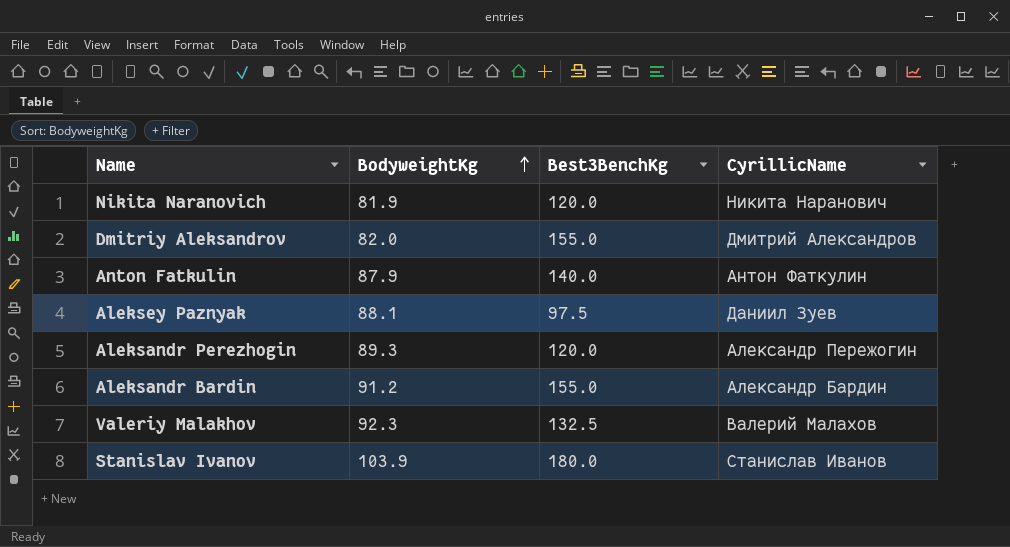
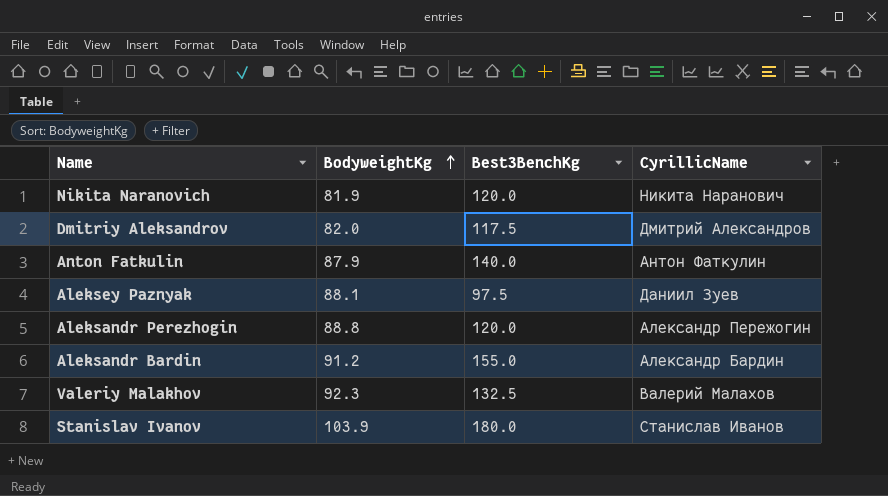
Dmitriy Aleksandrov | Best3BenchKg: 155.0 -> 117.5
Aleksandr Perezhogin | BodyweightKg: 89.3 -> 88.8

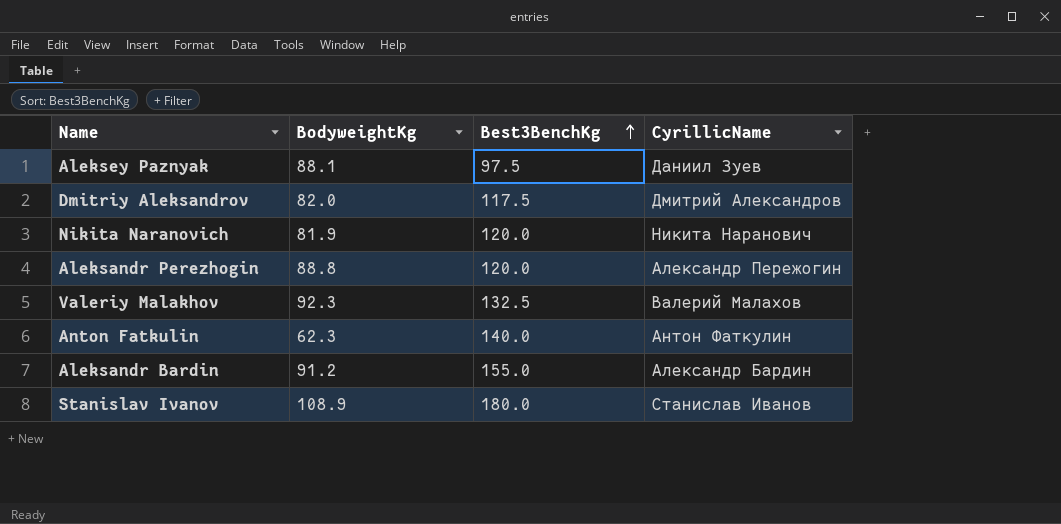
row order: BodyweightKg ascending -> Best3BenchKg ascending
Anton Fatkulin | BodyweightKg: 87.9 -> 62.3
Stanislav Ivanov | BodyweightKg: 103.9 -> 108.9

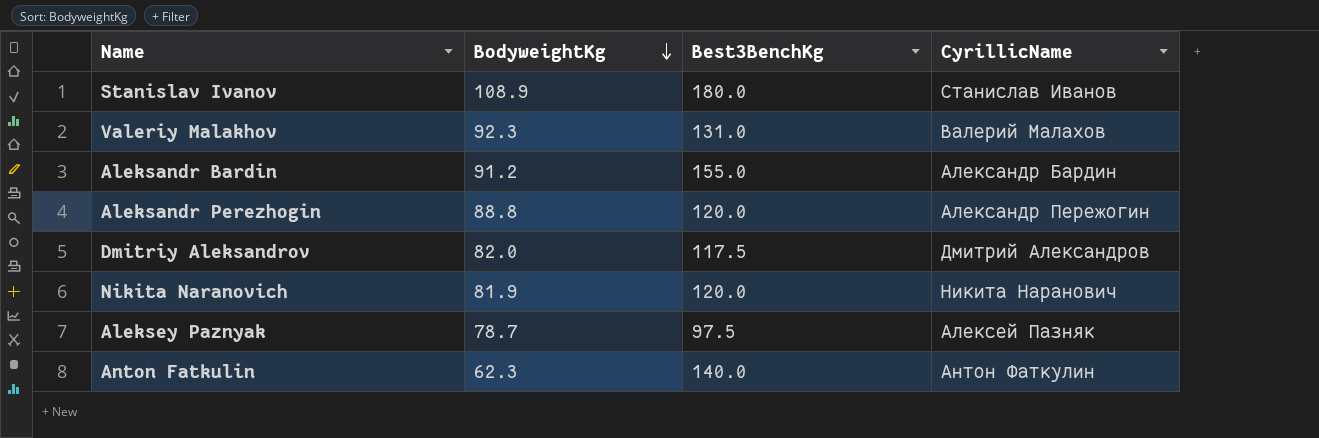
row order: Best3BenchKg ascending -> BodyweightKg descending
Valeriy Malakhov | Best3BenchKg: 132.5 -> 131.0
Aleksey Paznyak | BodyweightKg: 88.1 -> 78.7
Aleksey Paznyak | CyrillicName: Даниил Зуев -> Алексей Пазняк

